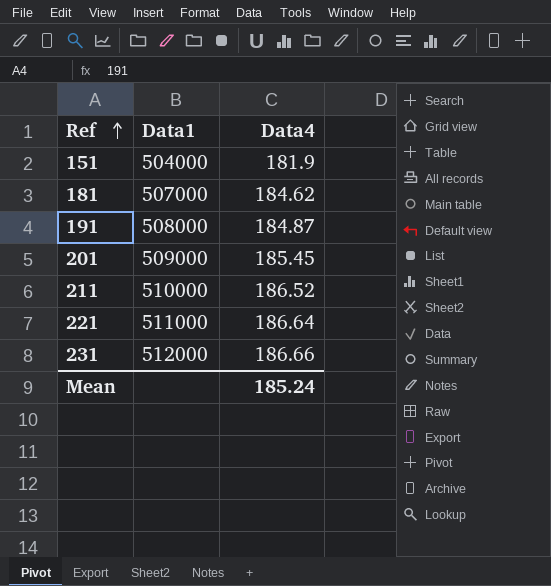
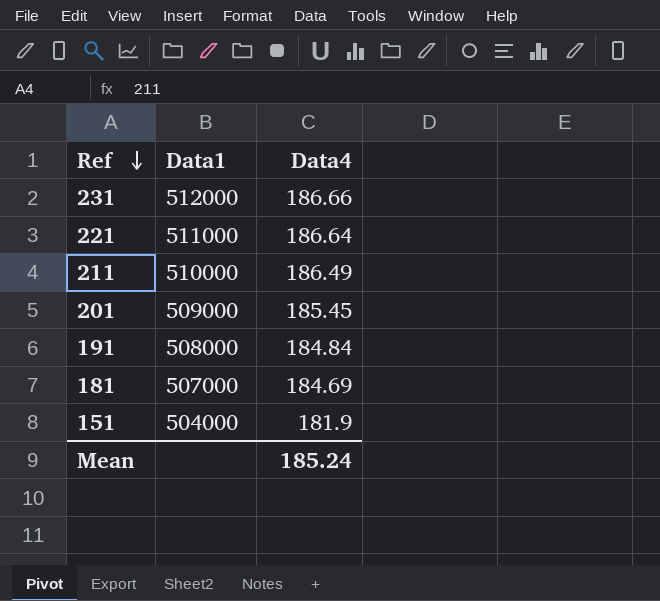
row order: Ref ascending -> Ref descending
211 | Data4: 186.52 -> 186.49
191 | Data4: 184.87 -> 184.84
181 | Data4: 184.62 -> 184.69

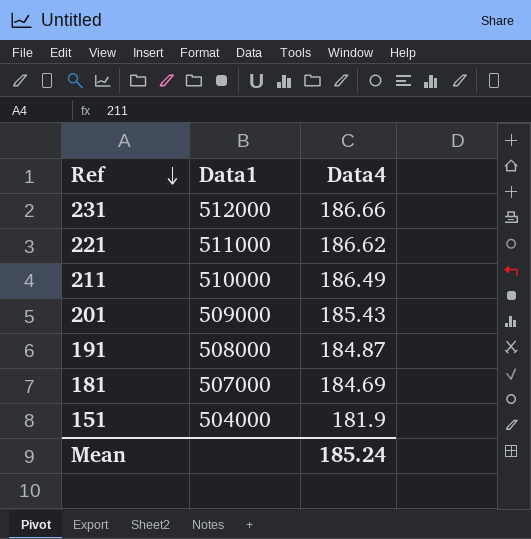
221 | Data4: 186.64 -> 186.62
201 | Data4: 185.45 -> 185.43
191 | Data4: 184.84 -> 184.87

